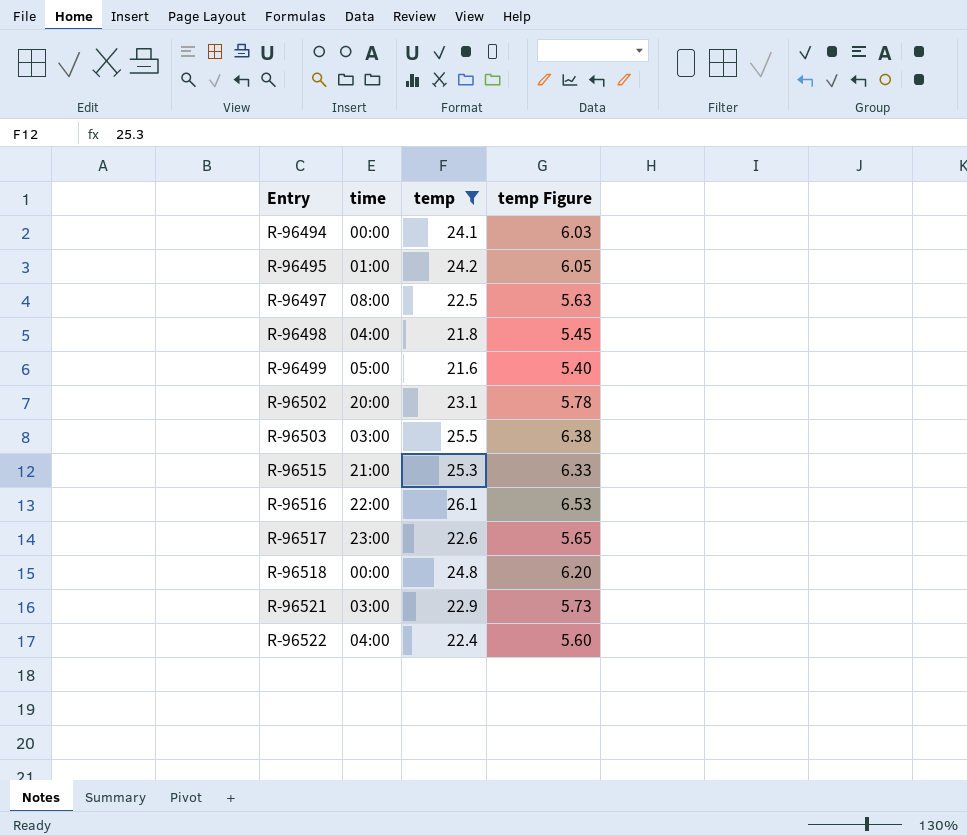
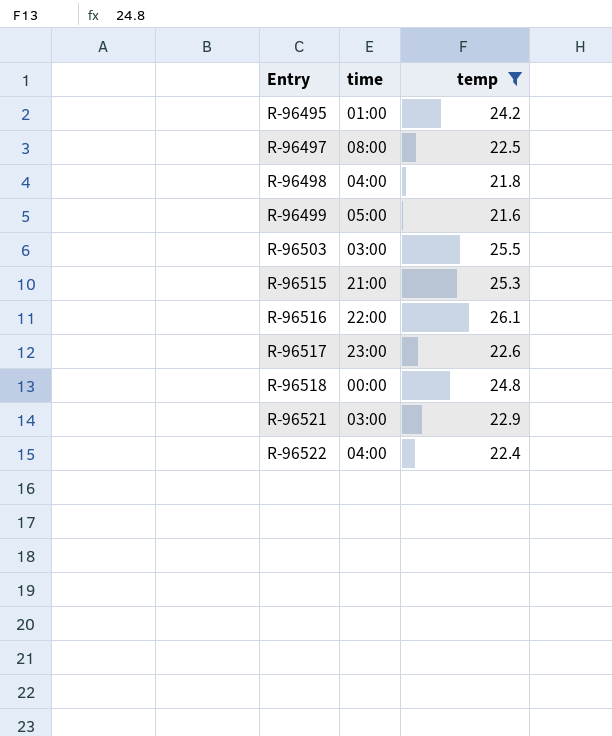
column temp Figure | formula: [temp] * 0.25 -> none
row R-96494: 00:00 | 24.1 | 6.03 -> none
row R-96502: 20:00 | 23.1 | 5.78 -> none

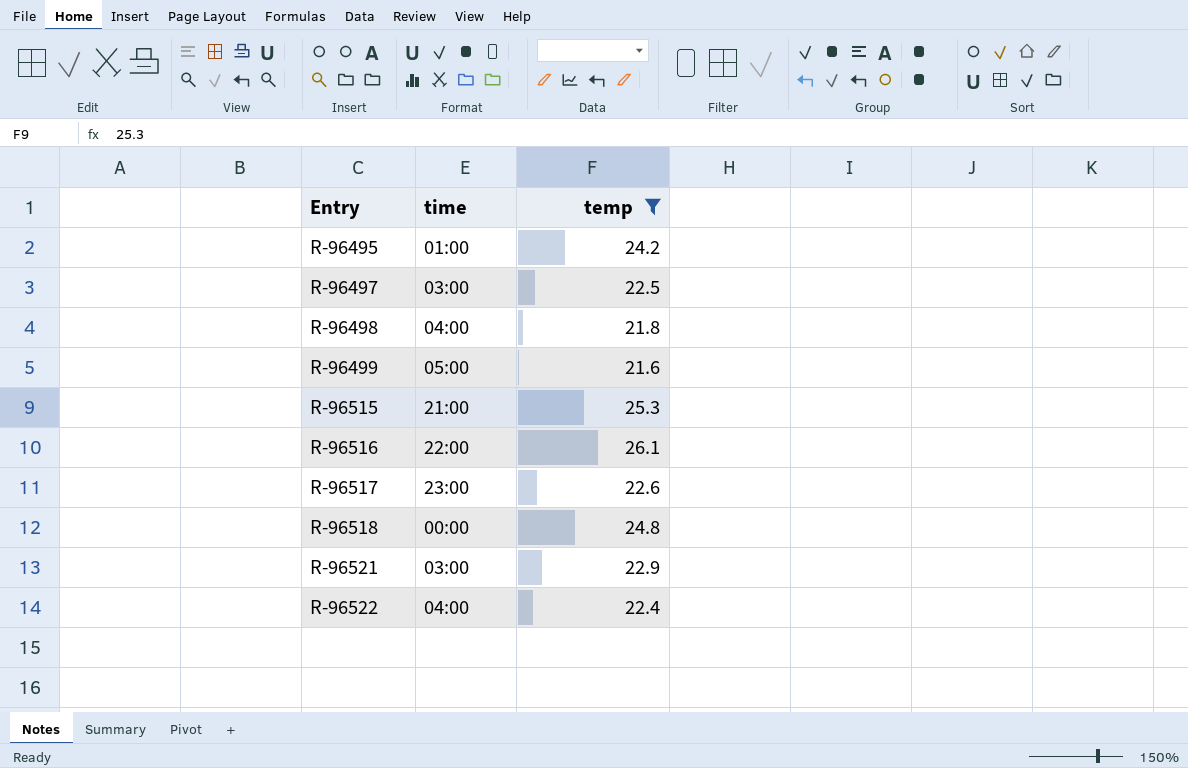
row R-96503: 03:00 | 25.5 -> none
R-96497 | time: 08:00 -> 03:00

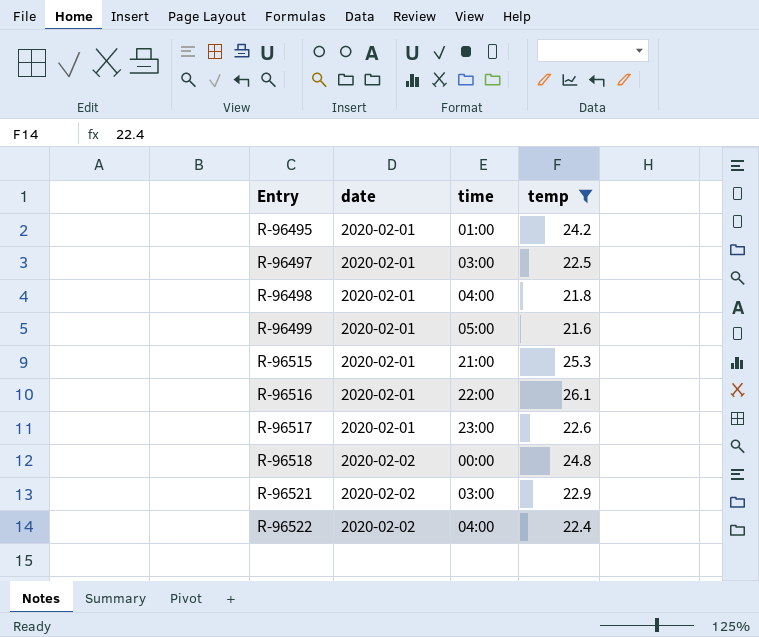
column date | position: none -> 2

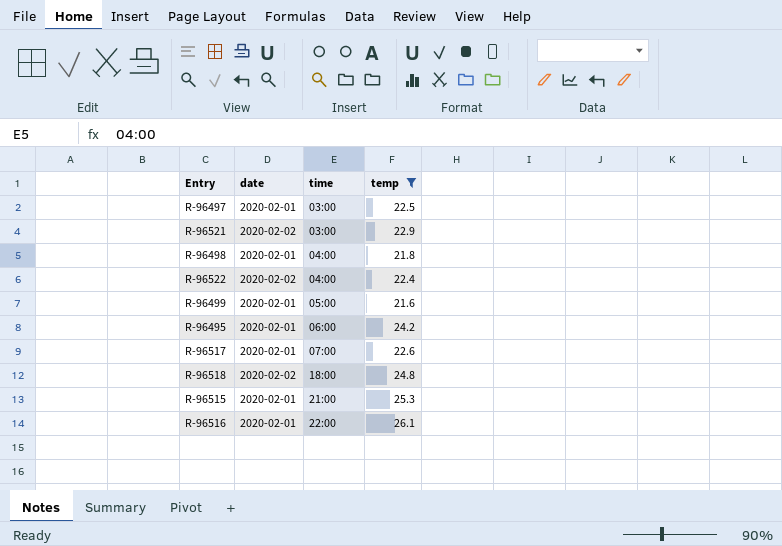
row order: Entry ascending -> time ascending
R-96495 | time: 01:00 -> 06:00
R-96517 | time: 23:00 -> 07:00
R-96518 | time: 00:00 -> 18:00

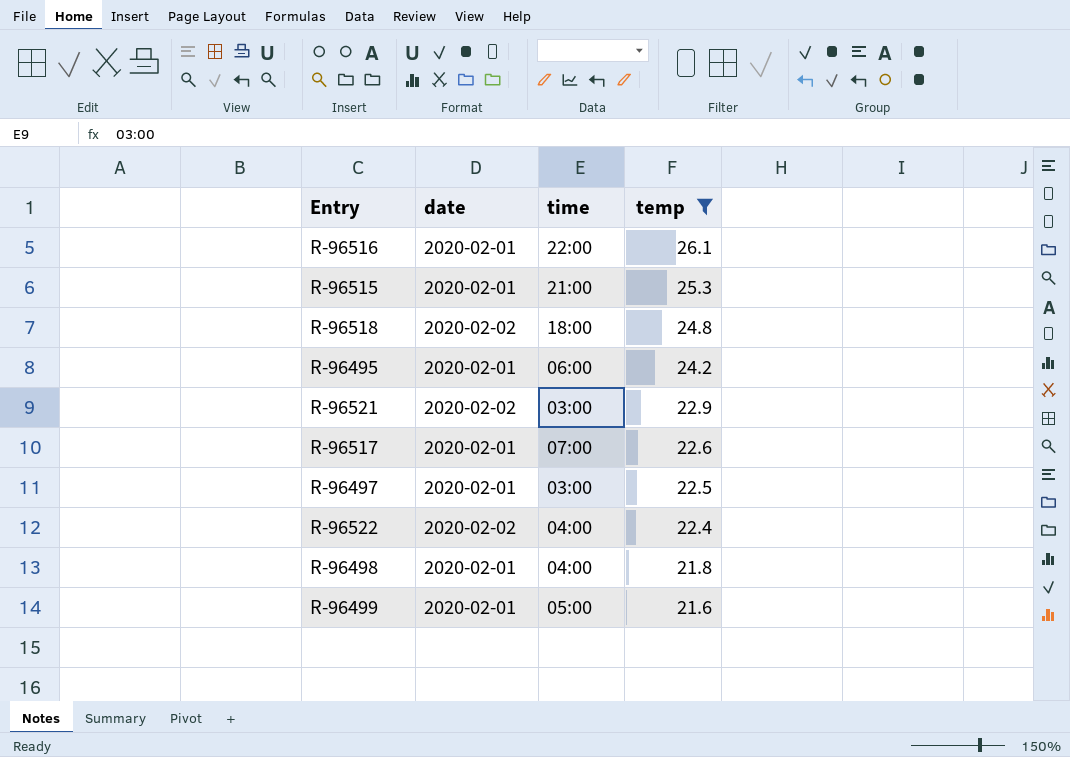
row order: time ascending -> temp descending

